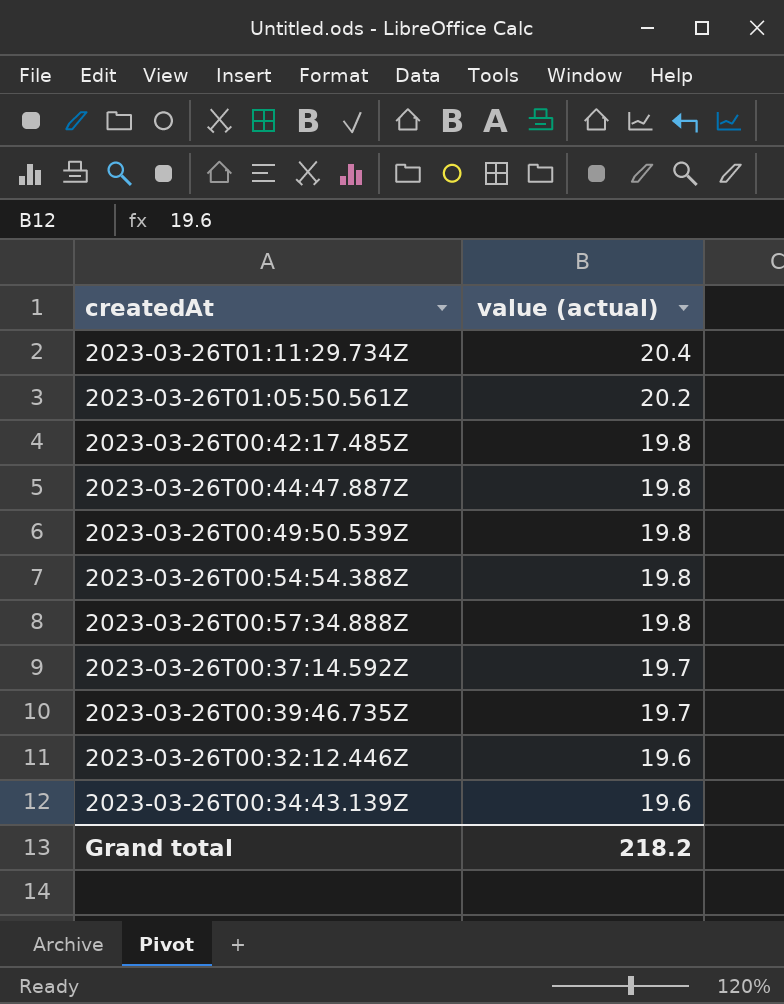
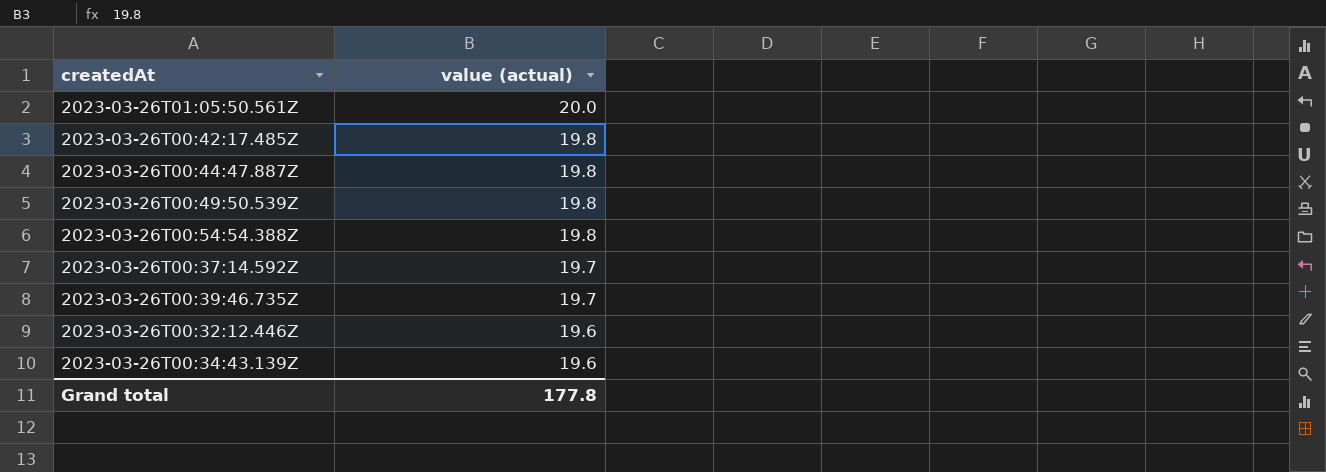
row 2023-03-26T01:11:29.734Z: 20.4 -> none
row 2023-03-26T00:57:34.888Z: 19.8 -> none
2023-03-26T01:05:50.561Z | value (actual): 20.2 -> 20.0
Grand total | value (actual): 218.2 -> 177.8

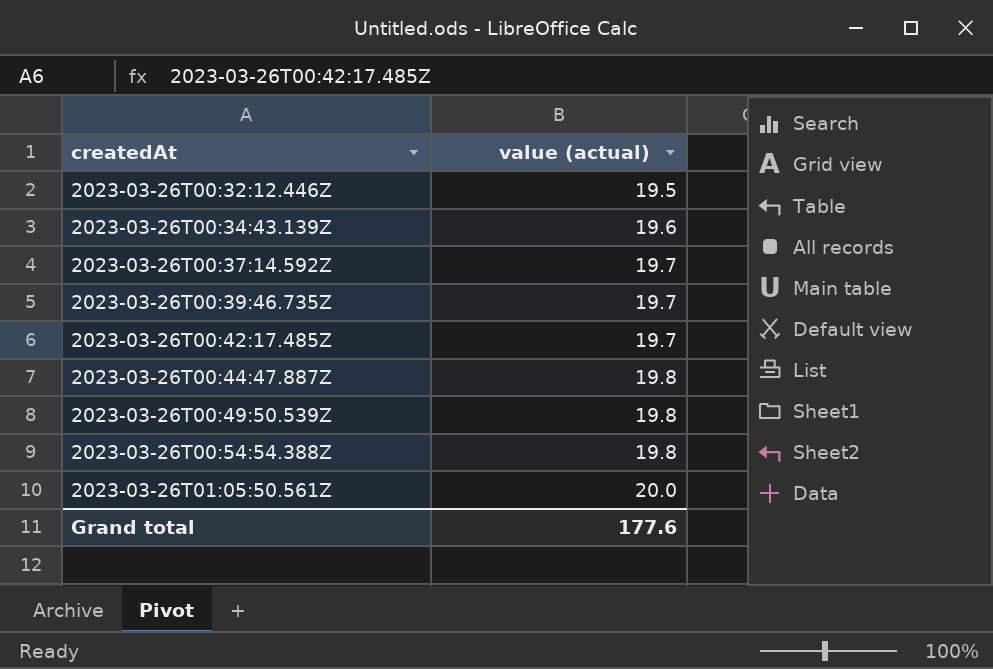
row order: value (actual) descending -> createdAt ascending
2023-03-26T00:32:12.446Z | value (actual): 19.6 -> 19.5
2023-03-26T00:42:17.485Z | value (actual): 19.8 -> 19.7
Grand total | value (actual): 177.8 -> 177.6

